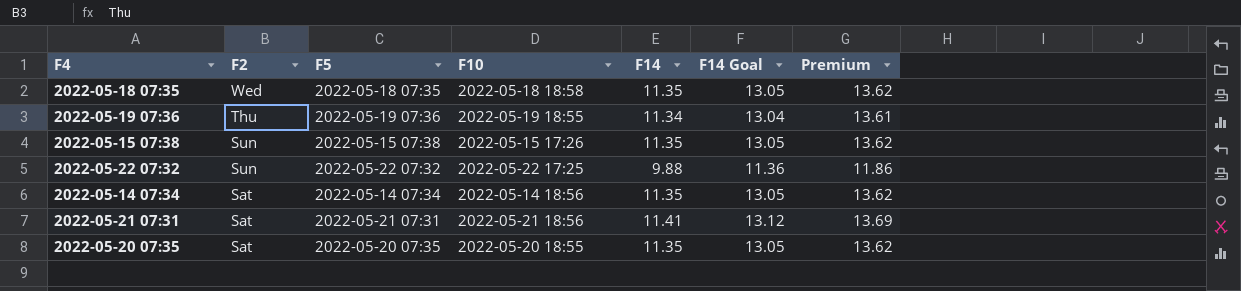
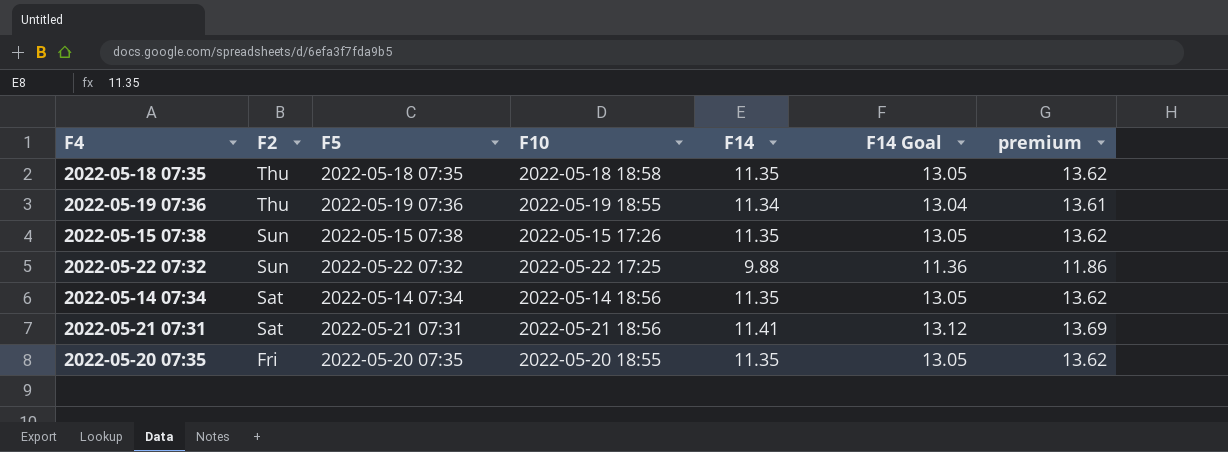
column name: Premium -> premium
2022-05-18 07:35 | F2: Wed -> Thu
2022-05-20 07:35 | F2: Sat -> Fri

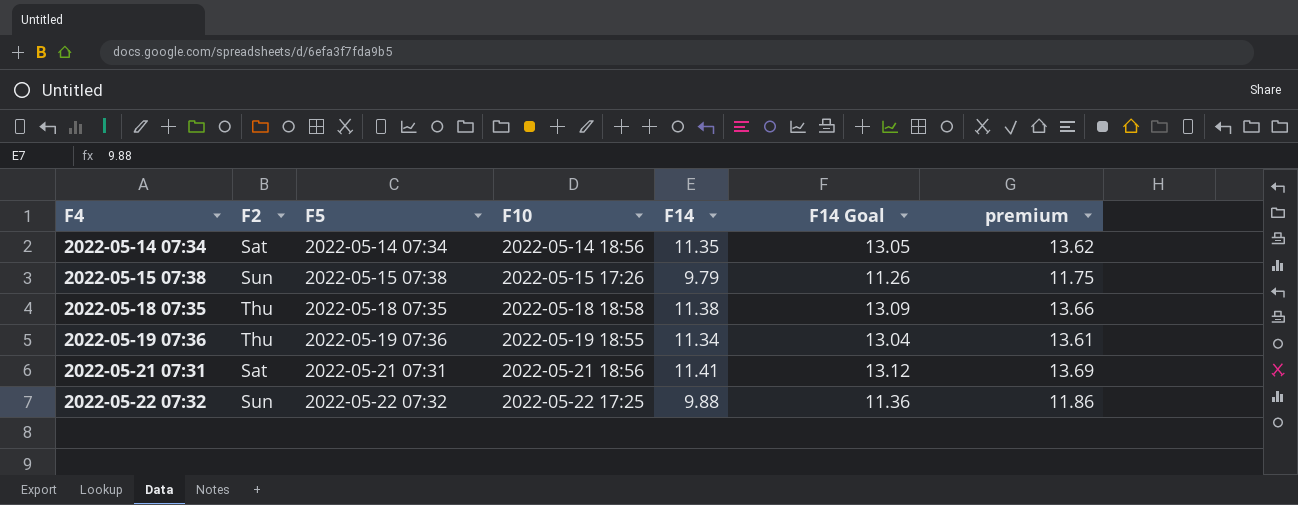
row order: F2 descending -> F4 ascending
row 2022-05-20 07:35: Fri | 2022-05-20 07:35 | 2022-05-20 18:55 | 11.35 | 13.05 | 13.62 -> none
2022-05-15 07:38 | F14: 11.35 -> 9.79
2022-05-15 07:38 | F14 Goal: 13.05 -> 11.26
2022-05-15 07:38 | premium: 13.62 -> 11.75
2022-05-18 07:35 | F14: 11.35 -> 11.38
2022-05-18 07:35 | F14 Goal: 13.05 -> 13.09
2022-05-18 07:35 | premium: 13.62 -> 13.66

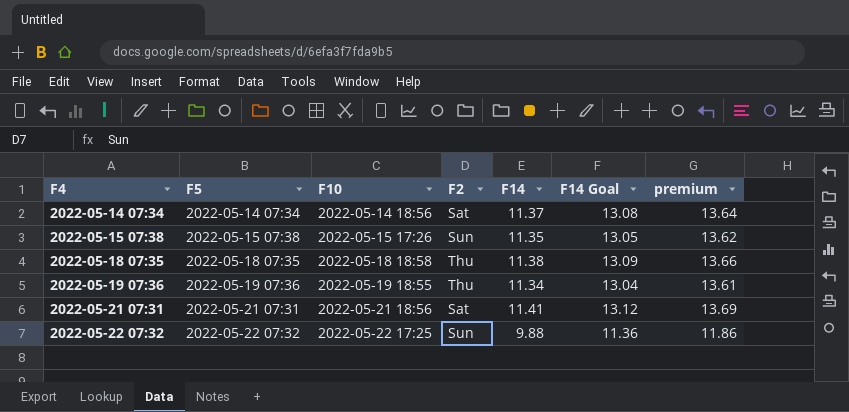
column F2 | position: 2 -> 4
2022-05-14 07:34 | F14: 11.35 -> 11.37
2022-05-14 07:34 | F14 Goal: 13.05 -> 13.08
2022-05-14 07:34 | premium: 13.62 -> 13.64
2022-05-15 07:38 | F14: 9.79 -> 11.35
2022-05-15 07:38 | F14 Goal: 11.26 -> 13.05
2022-05-15 07:38 | premium: 11.75 -> 13.62

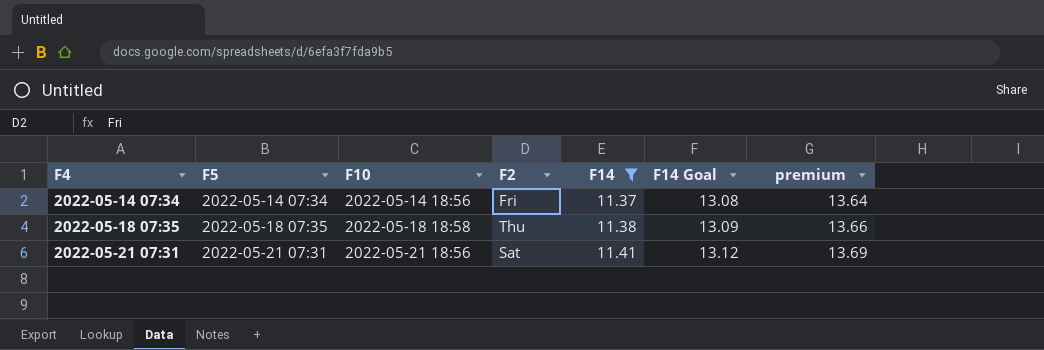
filter: none -> F14 >= 11.37
2022-05-14 07:34 | F2: Sat -> Fri

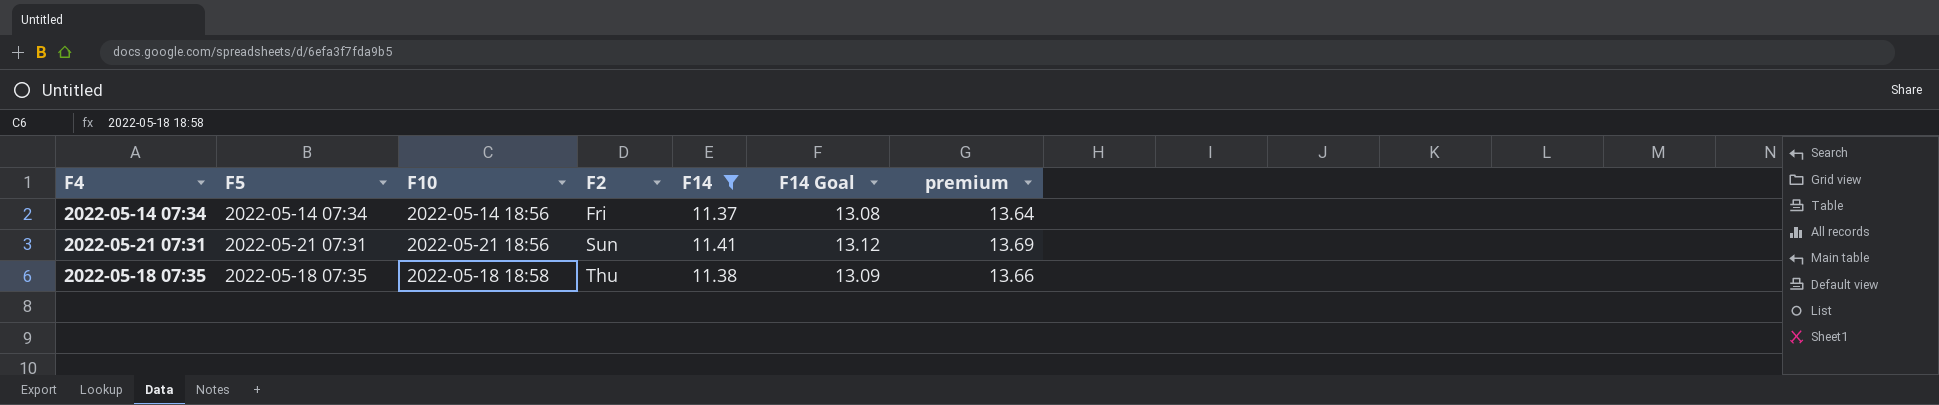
row order: F4 ascending -> F2 ascending
2022-05-21 07:31 | F2: Sat -> Sun

